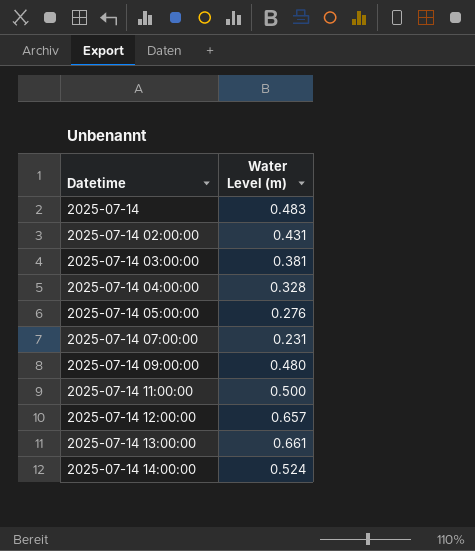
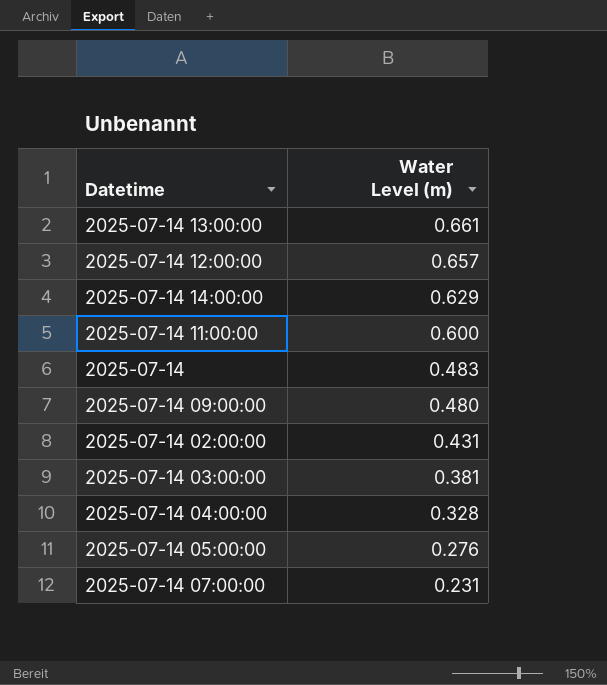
row order: Datetime ascending -> Water Level (m) descending
2025-07-14 14:00:00 | Water Level (m): 0.524 -> 0.629
2025-07-14 11:00:00 | Water Level (m): 0.500 -> 0.600

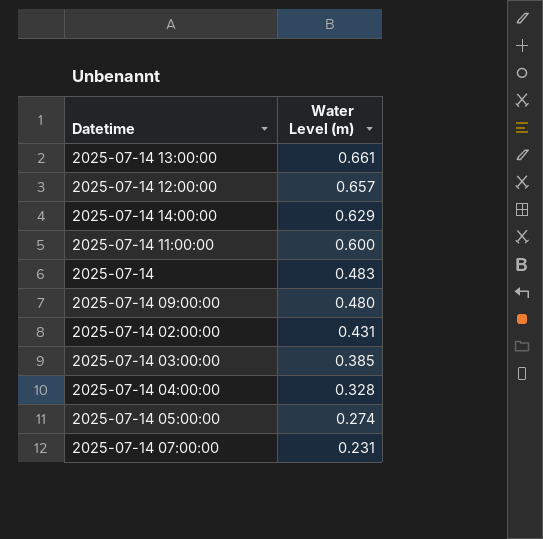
2025-07-14 03:00:00 | Water Level (m): 0.381 -> 0.385
2025-07-14 05:00:00 | Water Level (m): 0.276 -> 0.274

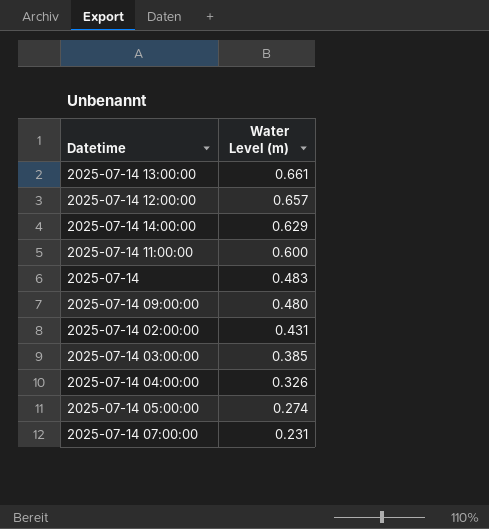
2025-07-14 04:00:00 | Water Level (m): 0.328 -> 0.326

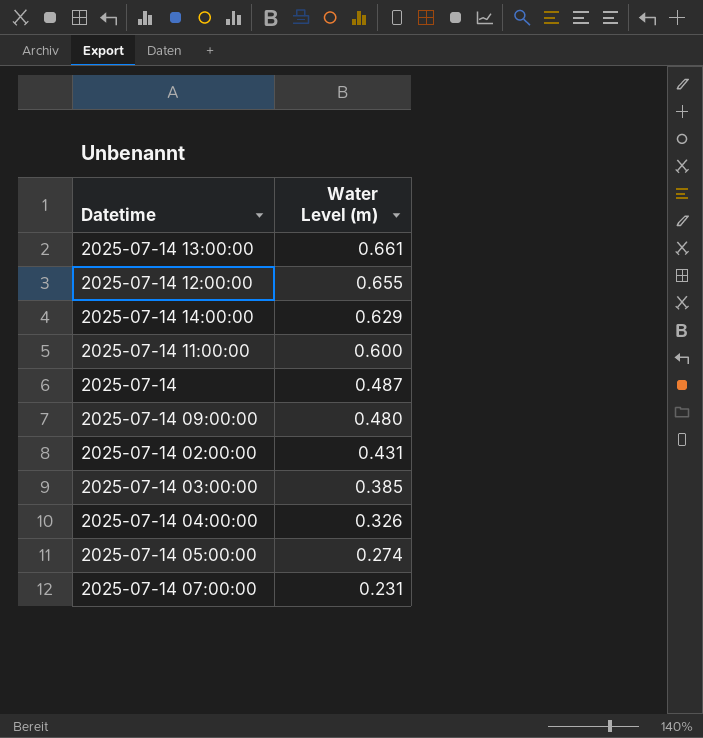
2025-07-14 12:00:00 | Water Level (m): 0.657 -> 0.655
2025-07-14 | Water Level (m): 0.483 -> 0.487

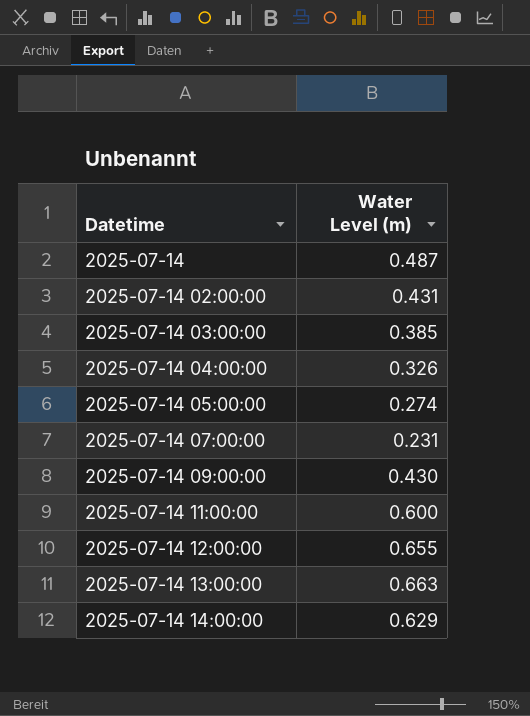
row order: Water Level (m) descending -> Datetime ascending
2025-07-14 09:00:00 | Water Level (m): 0.480 -> 0.430
2025-07-14 13:00:00 | Water Level (m): 0.661 -> 0.663

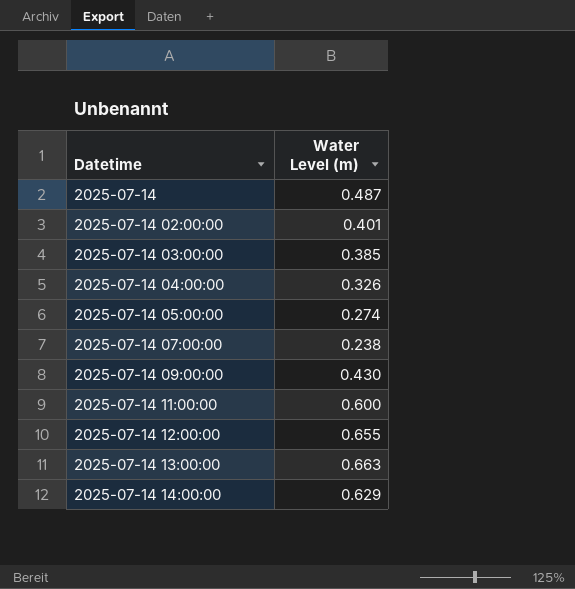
2025-07-14 02:00:00 | Water Level (m): 0.431 -> 0.401
2025-07-14 07:00:00 | Water Level (m): 0.231 -> 0.238

